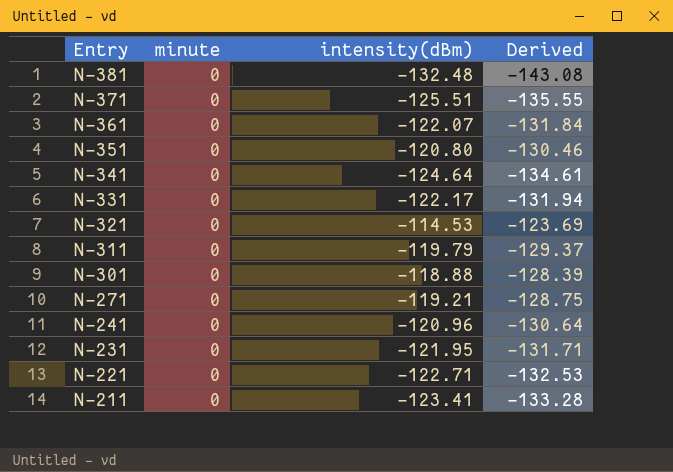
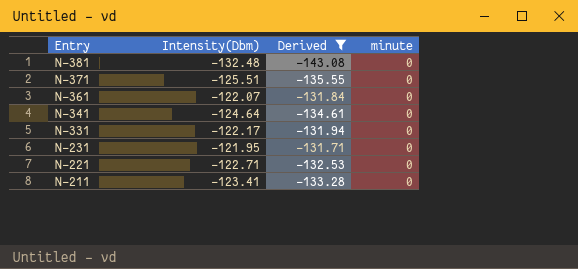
filter: none -> Derived <= -131.71
column name: intensity(dBm) -> Intensity(Dbm)
column minute | position: 2 -> 4

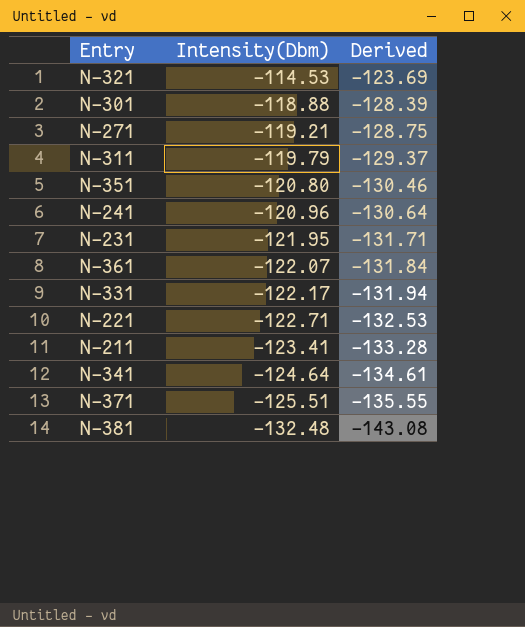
filter: Derived <= -131.71 -> none
row order: Entry descending -> Intensity(Dbm) descending
column minute | position: 4 -> none

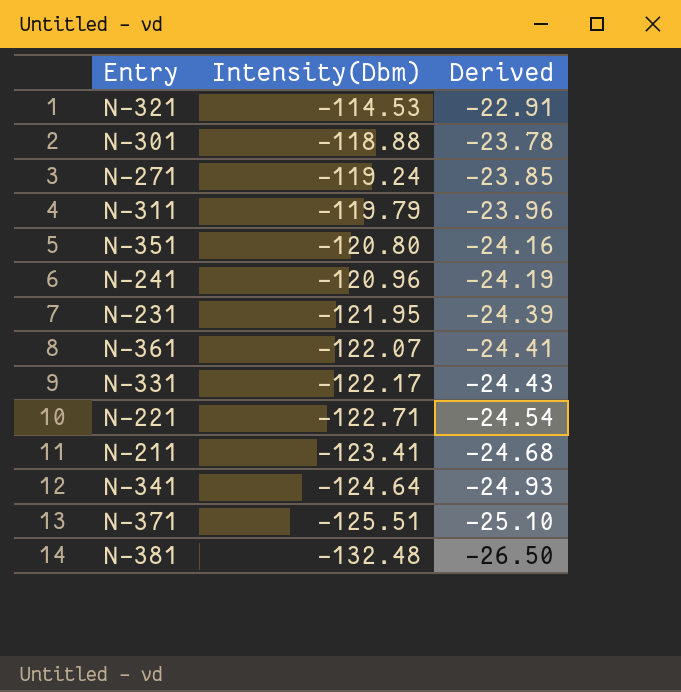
column Derived | formula: [Intensity(Dbm)] * 1.08 -> [Intensity(Dbm)] * 0.2
N-271 | Intensity(Dbm): -119.21 -> -119.24

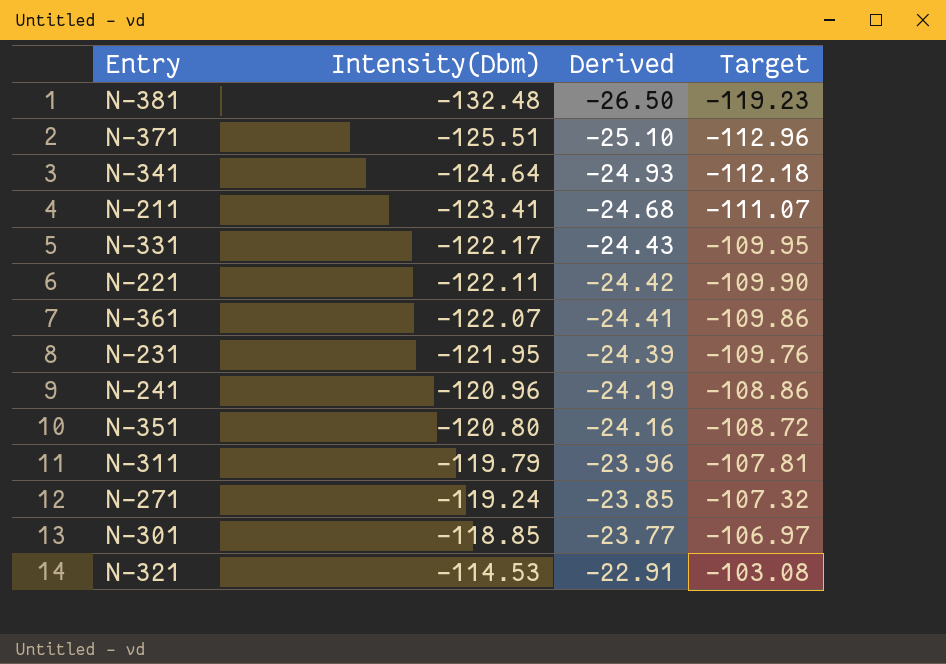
row order: Intensity(Dbm) descending -> Intensity(Dbm) ascending
column Target | formula: none -> [Intensity(Dbm)] * 0.9
N-221 | Intensity(Dbm): -122.71 -> -122.11
N-221 | Derived: -24.54 -> -24.42
N-301 | Intensity(Dbm): -118.88 -> -118.85
N-301 | Derived: -23.78 -> -23.77

